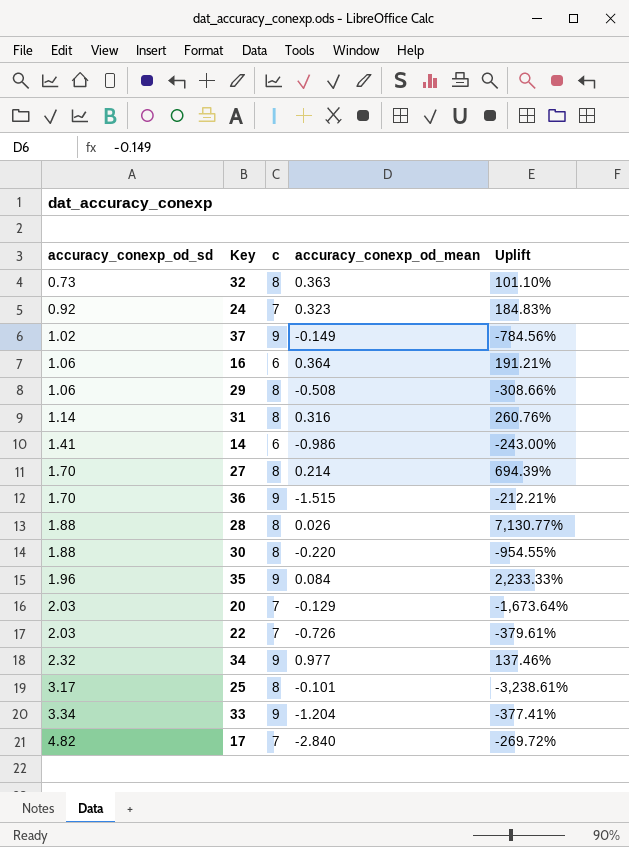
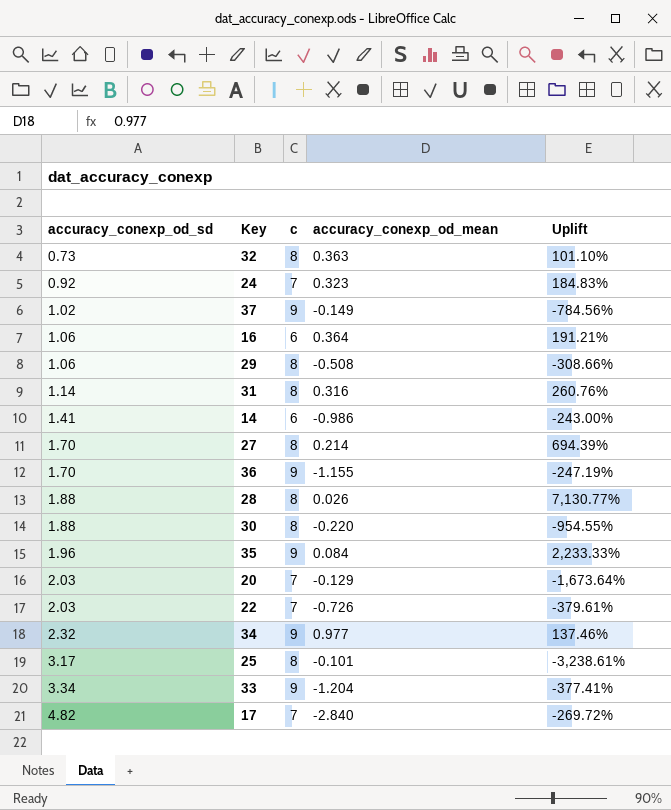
36 | accuracy_conexp_od_mean: -1.515 -> -1.155
36 | Uplift: -212.21% -> -247.19%

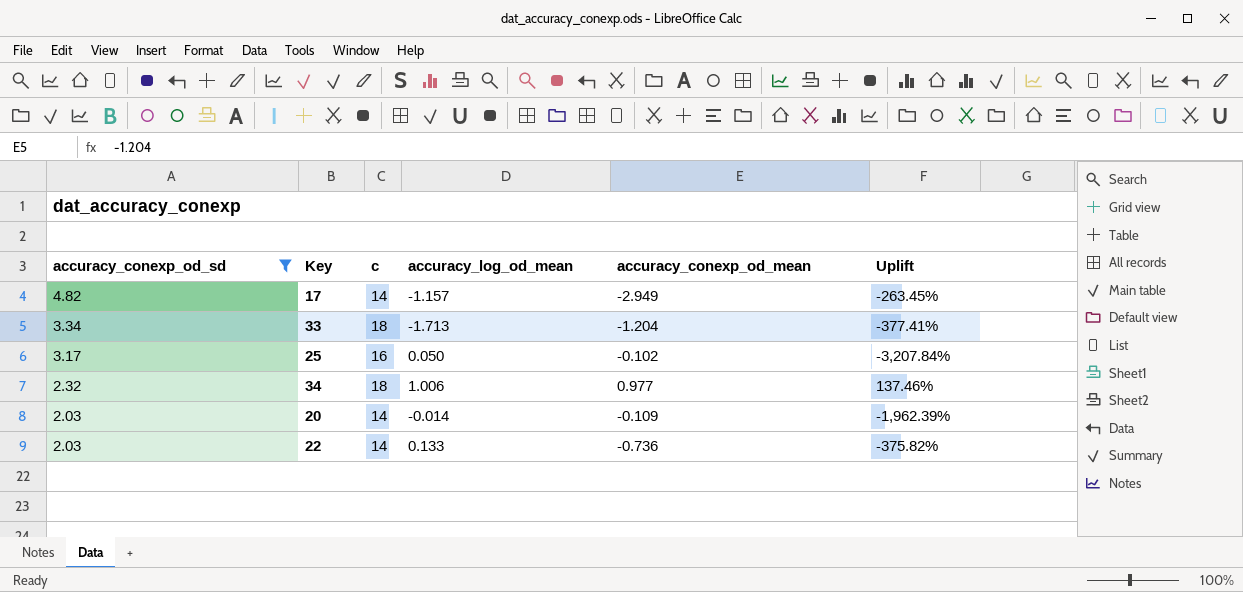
filter: none -> accuracy_conexp_od_sd >= 2.03
row order: accuracy_conexp_od_sd ascending -> accuracy_conexp_od_sd descending
column accuracy_log_od_mean | position: none -> 4
17 | c: 7 -> 14
17 | accuracy_conexp_od_mean: -2.840 -> -2.949
17 | Uplift: -269.72% -> -263.45%
33 | c: 9 -> 18
25 | c: 8 -> 16
25 | accuracy_conexp_od_mean: -0.101 -> -0.102
25 | Uplift: -3,238.61% -> -3,207.84%
34 | c: 9 -> 18
20 | c: 7 -> 14
20 | accuracy_conexp_od_mean: -0.129 -> -0.109
20 | Uplift: -1,673.64% -> -1,962.39%
22 | c: 7 -> 14
22 | accuracy_conexp_od_mean: -0.726 -> -0.736
22 | Uplift: -379.61% -> -375.82%

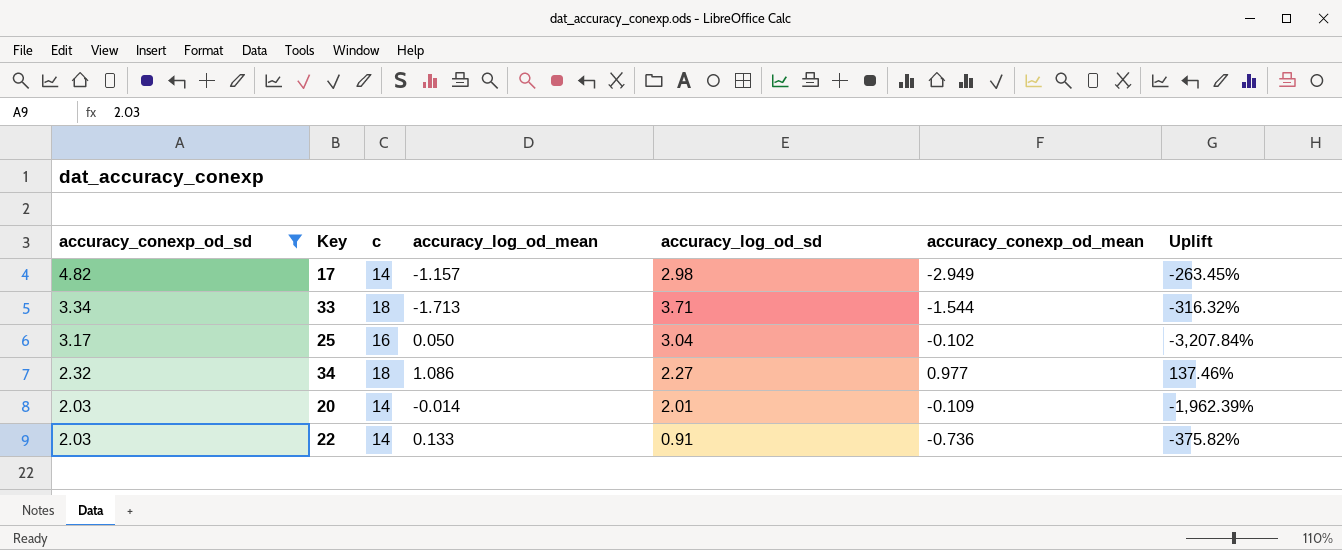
column accuracy_log_od_sd | position: none -> 5
33 | accuracy_conexp_od_mean: -1.204 -> -1.544
33 | Uplift: -377.41% -> -316.32%
34 | accuracy_log_od_mean: 1.006 -> 1.086

